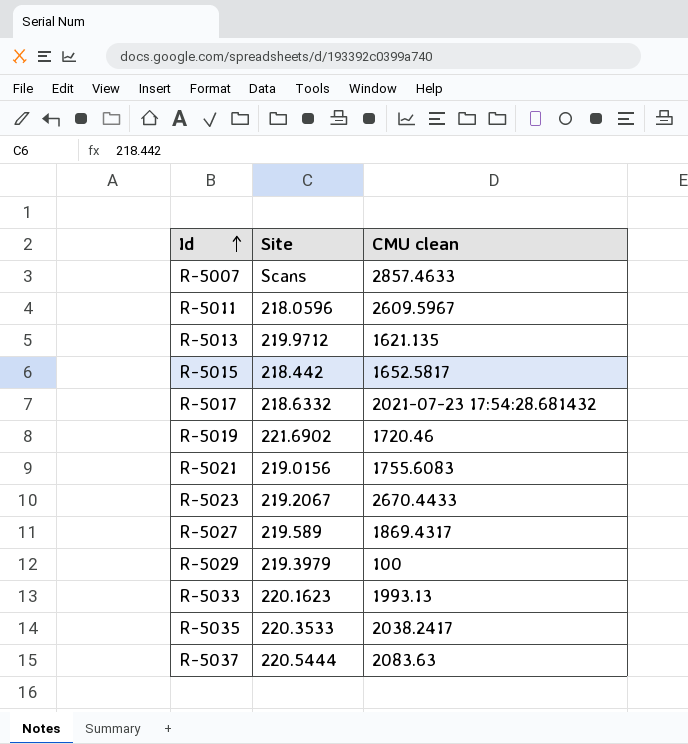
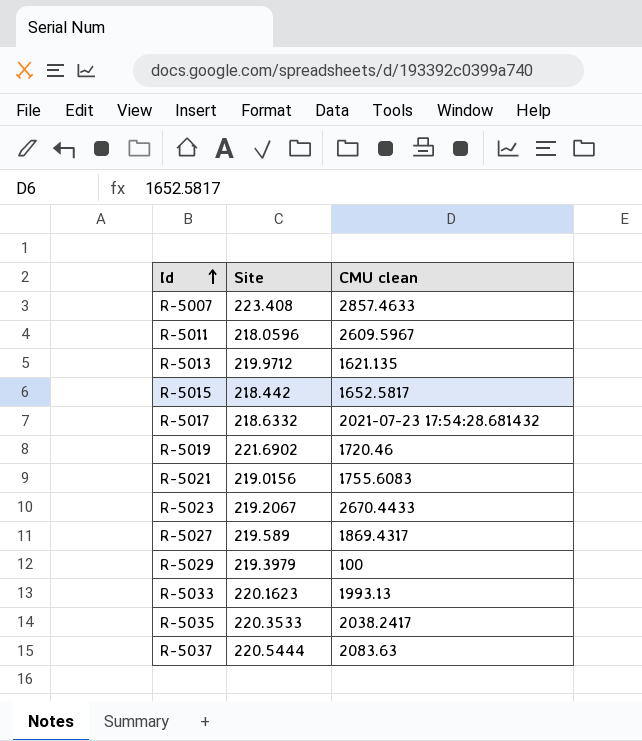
R-5007 | Site: Scans -> 223.408

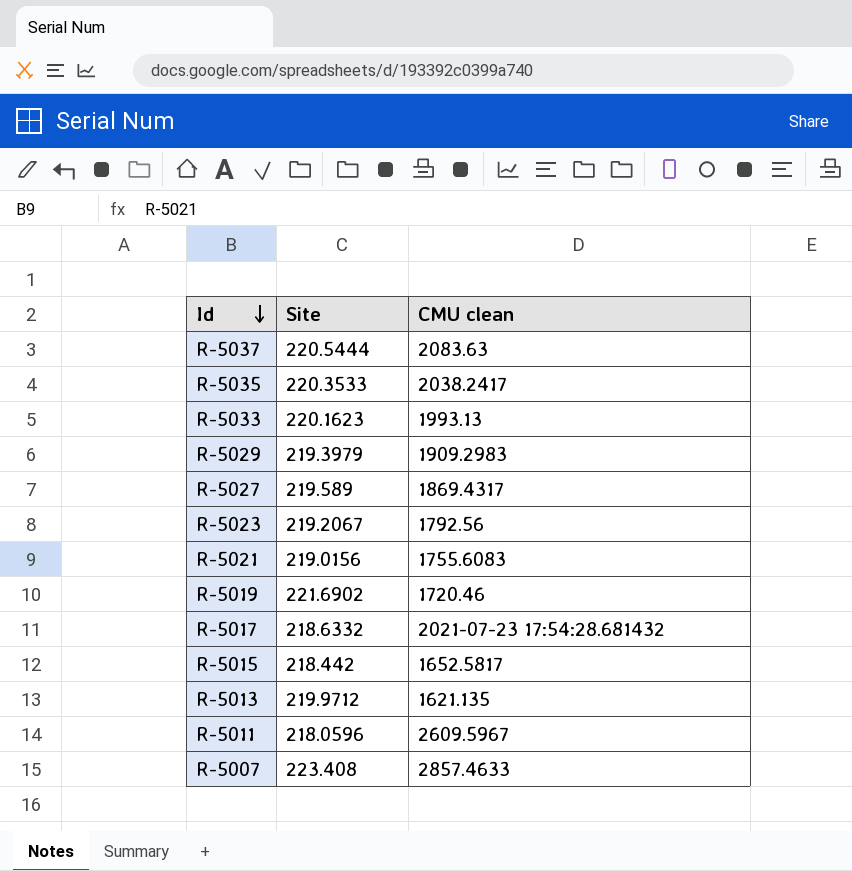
row order: Id ascending -> Id descending
R-5029 | CMU clean: 100 -> 1909.2983
R-5023 | CMU clean: 2670.4433 -> 1792.56

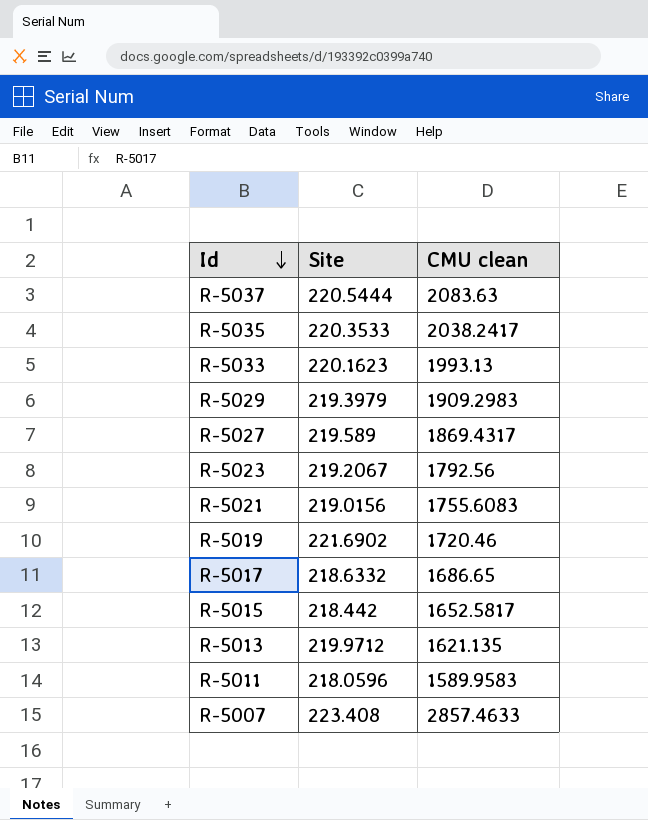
R-5017 | CMU clean: 2021-07-23 17:54:28.681432 -> 1686.65
R-5011 | CMU clean: 2609.5967 -> 1589.9583

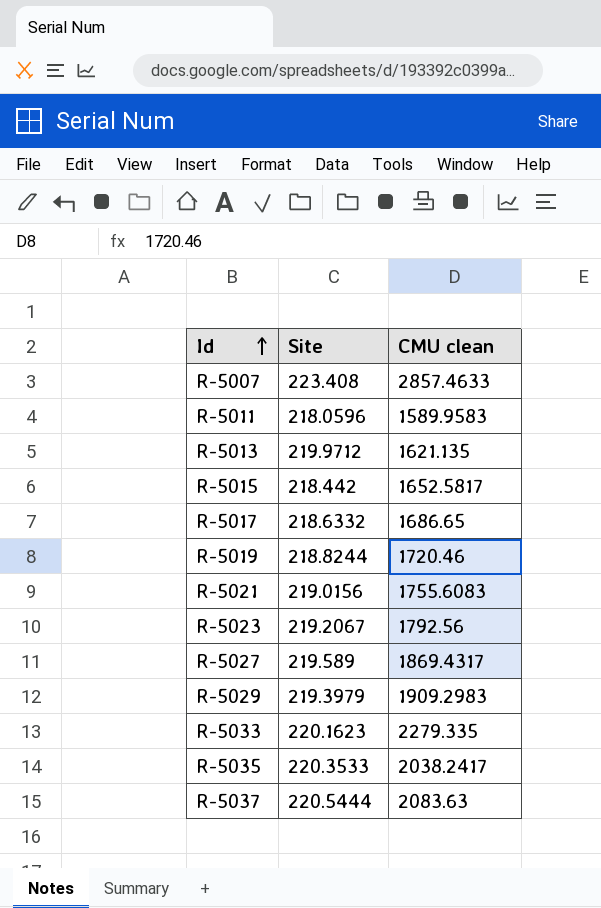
row order: Id descending -> Id ascending
R-5019 | Site: 221.6902 -> 218.8244
R-5033 | CMU clean: 1993.13 -> 2279.335

